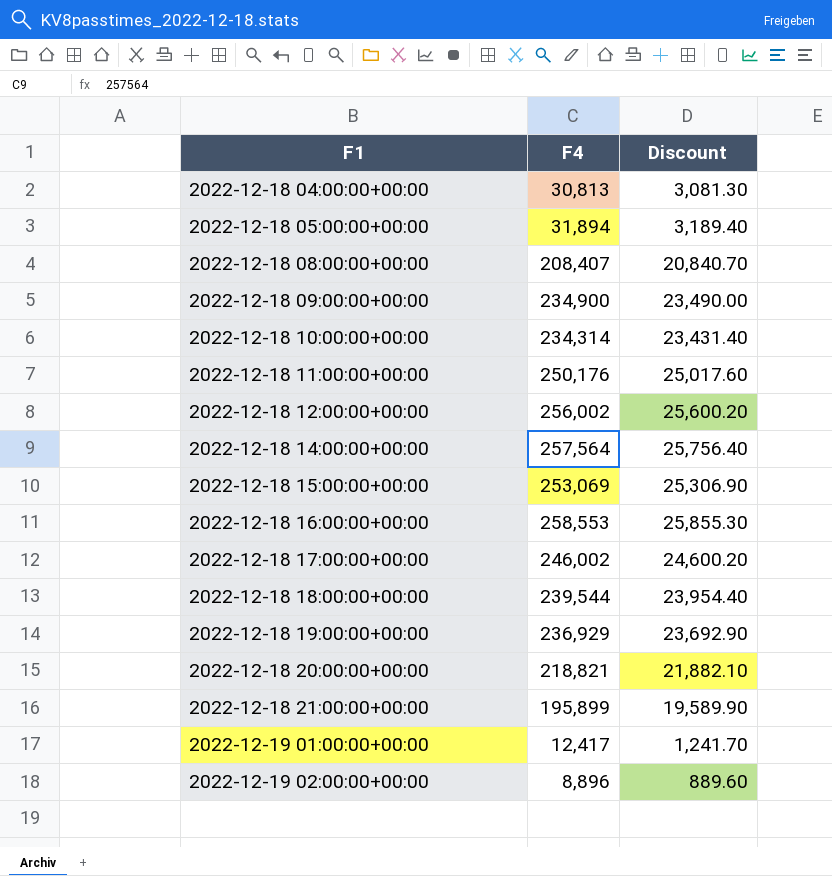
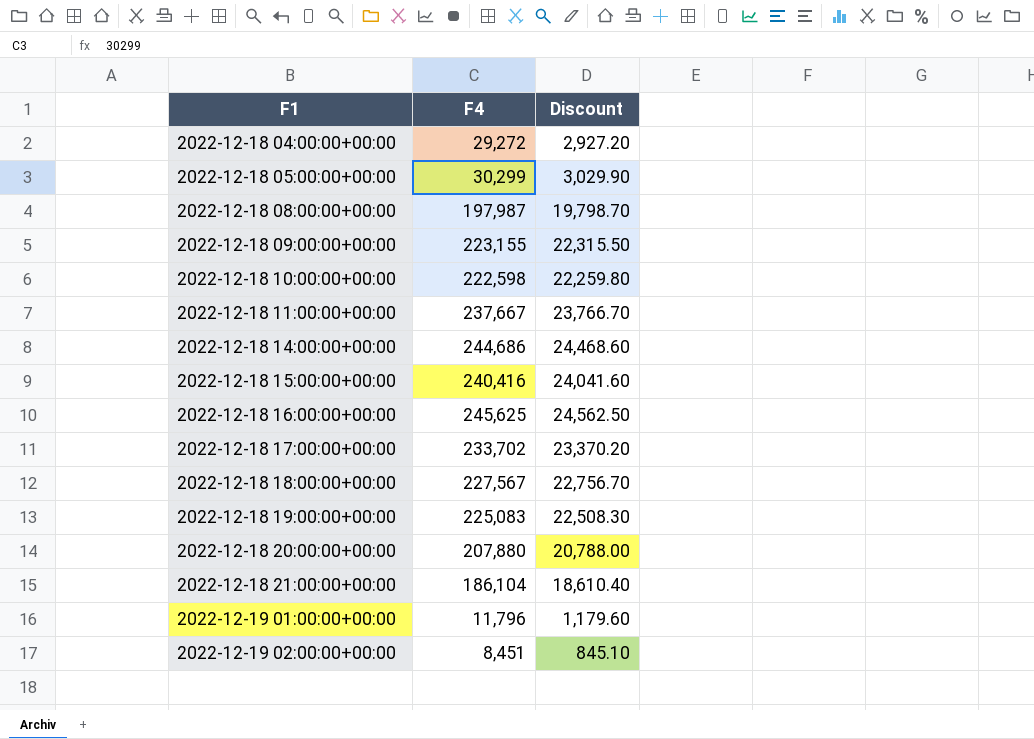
row 2022-12-18 12:00:00+00:00: 256,002 | 25,600.20 -> none
2022-12-18 04:00:00+00:00 | F4: 30,813 -> 29,272
2022-12-18 04:00:00+00:00 | Discount: 3,081.30 -> 2,927.20
2022-12-18 05:00:00+00:00 | F4: 31,894 -> 30,299
2022-12-18 05:00:00+00:00 | Discount: 3,189.40 -> 3,029.90
2022-12-18 08:00:00+00:00 | F4: 208,407 -> 197,987
2022-12-18 08:00:00+00:00 | Discount: 20,840.70 -> 19,798.70
2022-12-18 09:00:00+00:00 | F4: 234,900 -> 223,155
2022-12-18 09:00:00+00:00 | Discount: 23,490.00 -> 22,315.50
2022-12-18 10:00:00+00:00 | F4: 234,314 -> 222,598
2022-12-18 10:00:00+00:00 | Discount: 23,431.40 -> 22,259.80
2022-12-18 11:00:00+00:00 | F4: 250,176 -> 237,667
2022-12-18 11:00:00+00:00 | Discount: 25,017.60 -> 23,766.70
2022-12-18 14:00:00+00:00 | F4: 257,564 -> 244,686
2022-12-18 14:00:00+00:00 | Discount: 25,756.40 -> 24,468.60
2022-12-18 15:00:00+00:00 | F4: 253,069 -> 240,416
2022-12-18 15:00:00+00:00 | Discount: 25,306.90 -> 24,041.60
2022-12-18 16:00:00+00:00 | F4: 258,553 -> 245,625
2022-12-18 16:00:00+00:00 | Discount: 25,855.30 -> 24,562.50
2022-12-18 17:00:00+00:00 | F4: 246,002 -> 233,702
2022-12-18 17:00:00+00:00 | Discount: 24,600.20 -> 23,370.20
2022-12-18 18:00:00+00:00 | F4: 239,544 -> 227,567
2022-12-18 18:00:00+00:00 | Discount: 23,954.40 -> 22,756.70
2022-12-18 19:00:00+00:00 | F4: 236,929 -> 225,083
2022-12-18 19:00:00+00:00 | Discount: 23,692.90 -> 22,508.30
2022-12-18 20:00:00+00:00 | F4: 218,821 -> 207,880
2022-12-18 20:00:00+00:00 | Discount: 21,882.10 -> 20,788.00
2022-12-18 21:00:00+00:00 | F4: 195,899 -> 186,104
2022-12-18 21:00:00+00:00 | Discount: 19,589.90 -> 18,610.40
2022-12-19 01:00:00+00:00 | F4: 12,417 -> 11,796
2022-12-19 01:00:00+00:00 | Discount: 1,241.70 -> 1,179.60
2022-12-19 02:00:00+00:00 | F4: 8,896 -> 8,451
2022-12-19 02:00:00+00:00 | Discount: 889.60 -> 845.10

